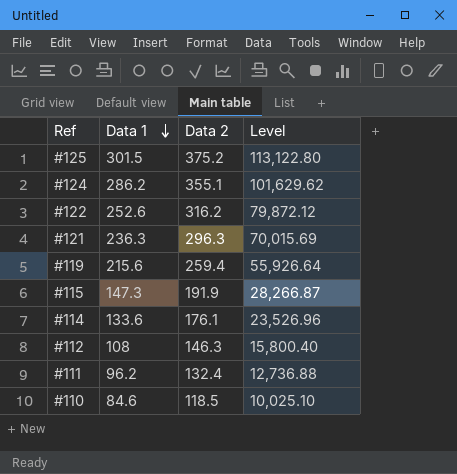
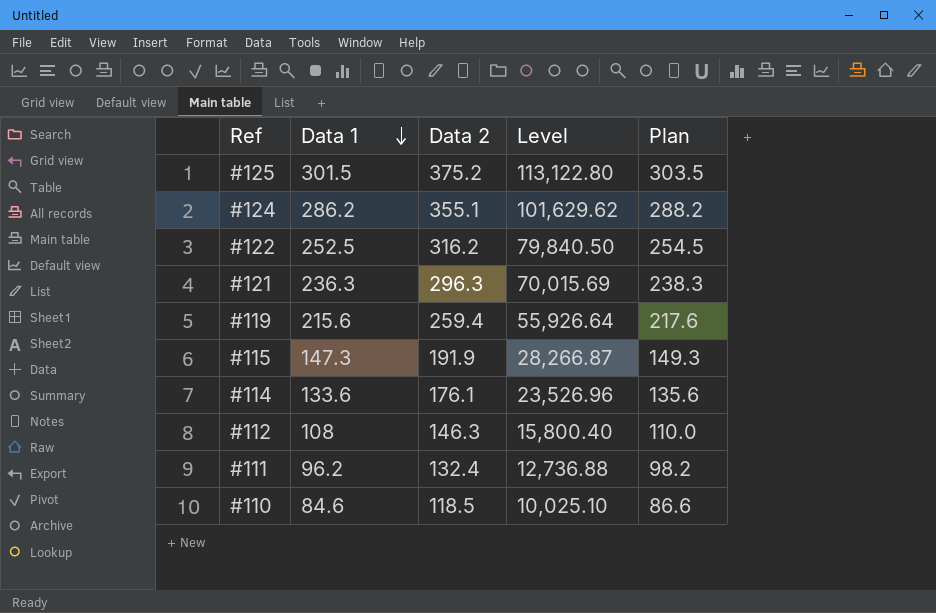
column Plan | formula: none -> [Data 1] + 2
#122 | Data 1: 252.6 -> 252.5
#122 | Level: 79,872.12 -> 79,840.50

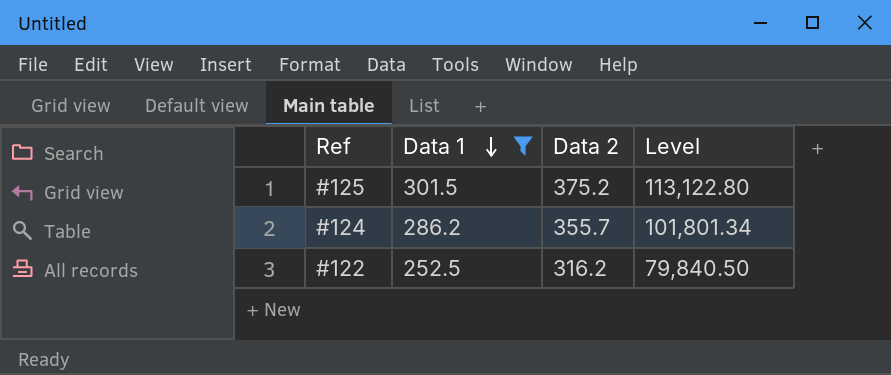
filter: none -> Data 1 >= 252.5
column Plan | formula: [Data 1] + 2 -> none
#124 | Data 2: 355.1 -> 355.7
#124 | Level: 101,629.62 -> 101,801.34

